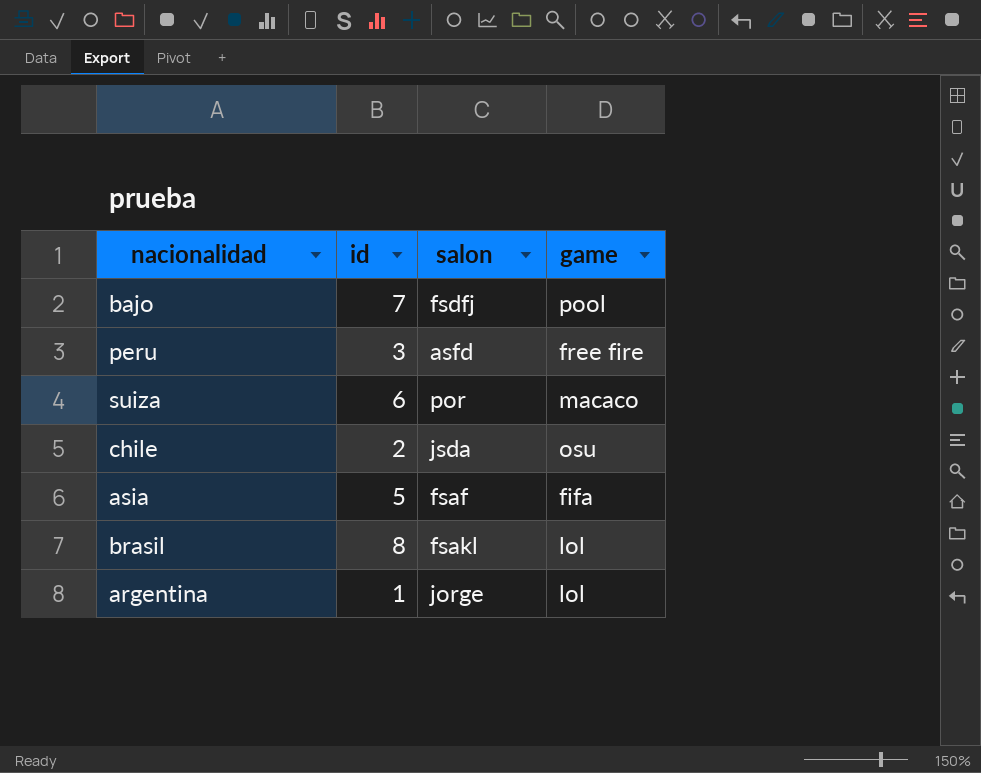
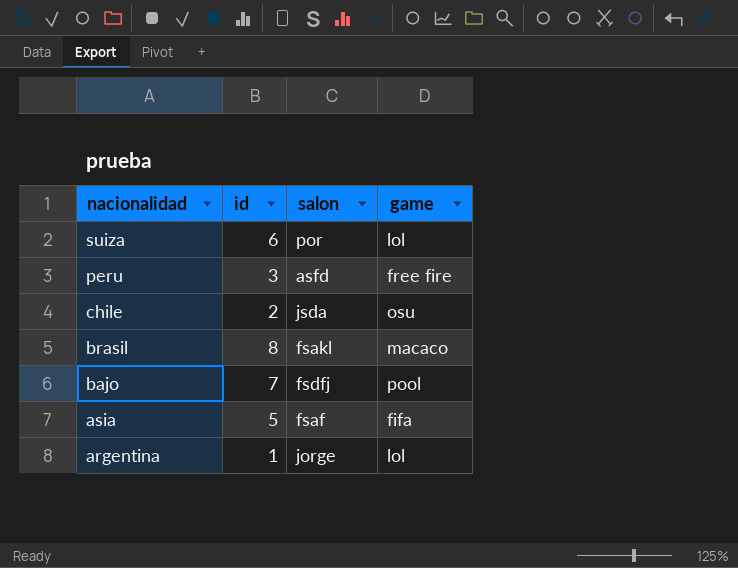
row order: none -> nacionalidad descending
suiza | game: macaco -> lol
brasil | game: lol -> macaco

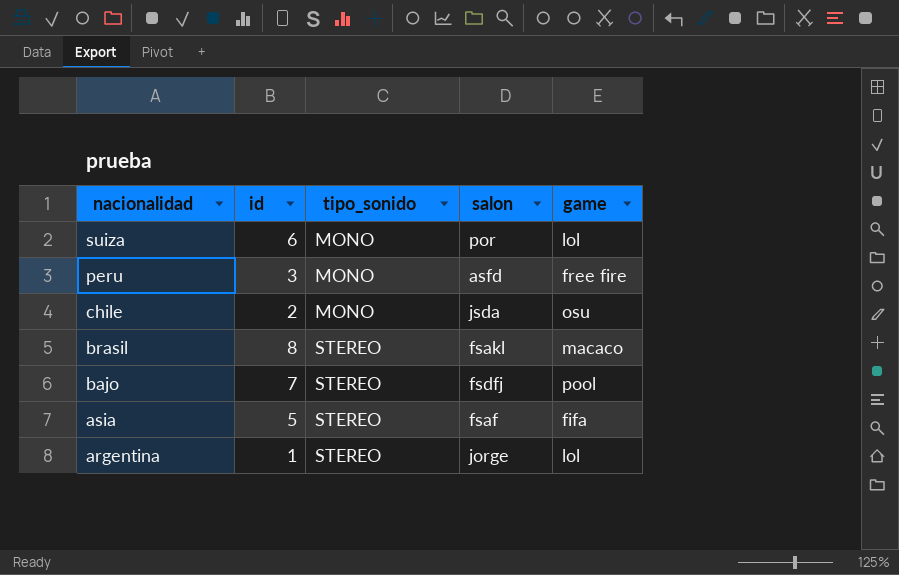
column tipo_sonido | position: none -> 3

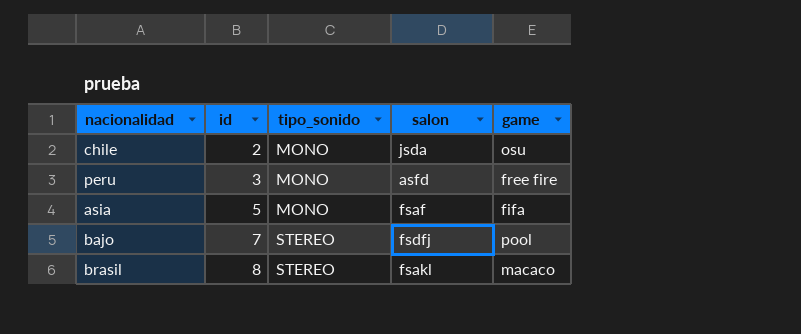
row order: nacionalidad descending -> id ascending
row suiza: 6 | MONO | por | lol -> none
row argentina: 1 | STEREO | jorge | lol -> none
asia | tipo_sonido: STEREO -> MONO

